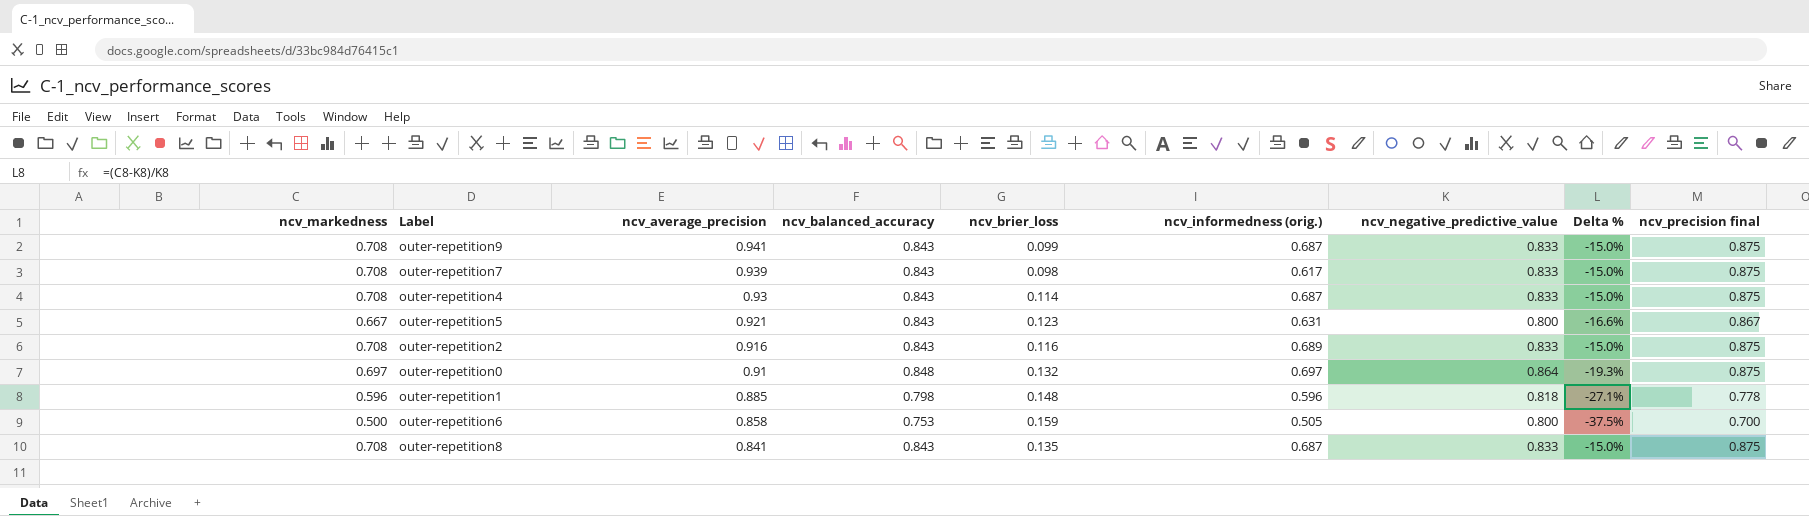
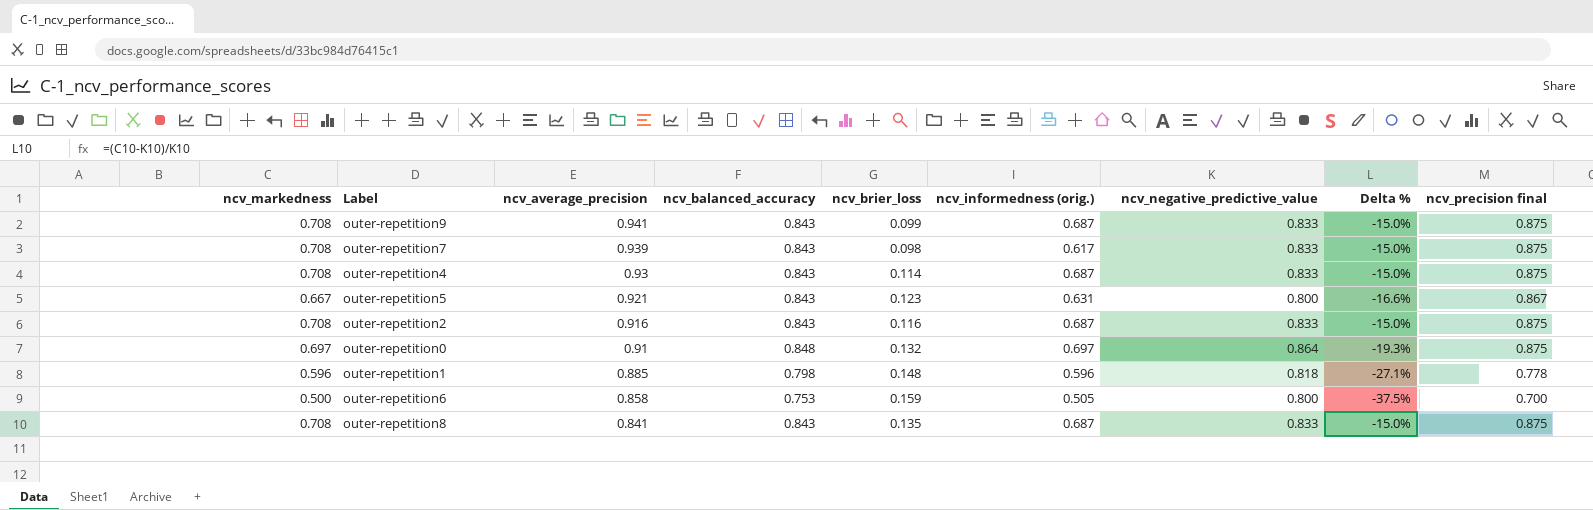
outer-repetition2 | ncv_informedness (orig.): 0.689 -> 0.687

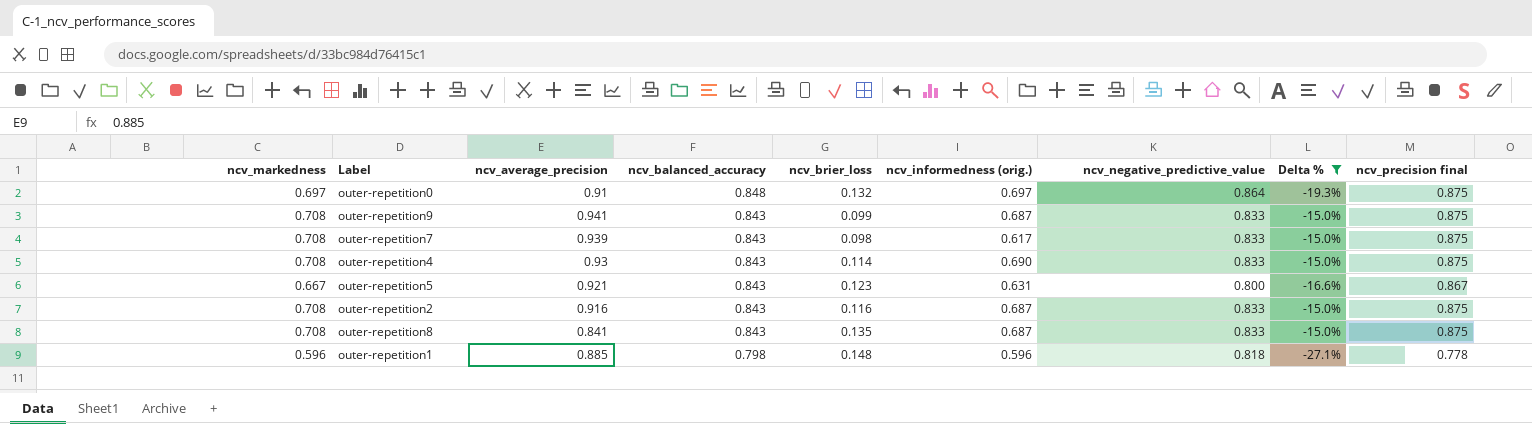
filter: none -> Delta % != -37.5%
row order: ncv_average_precision descending -> ncv_balanced_accuracy descending
outer-repetition4 | ncv_informedness (orig.): 0.687 -> 0.690

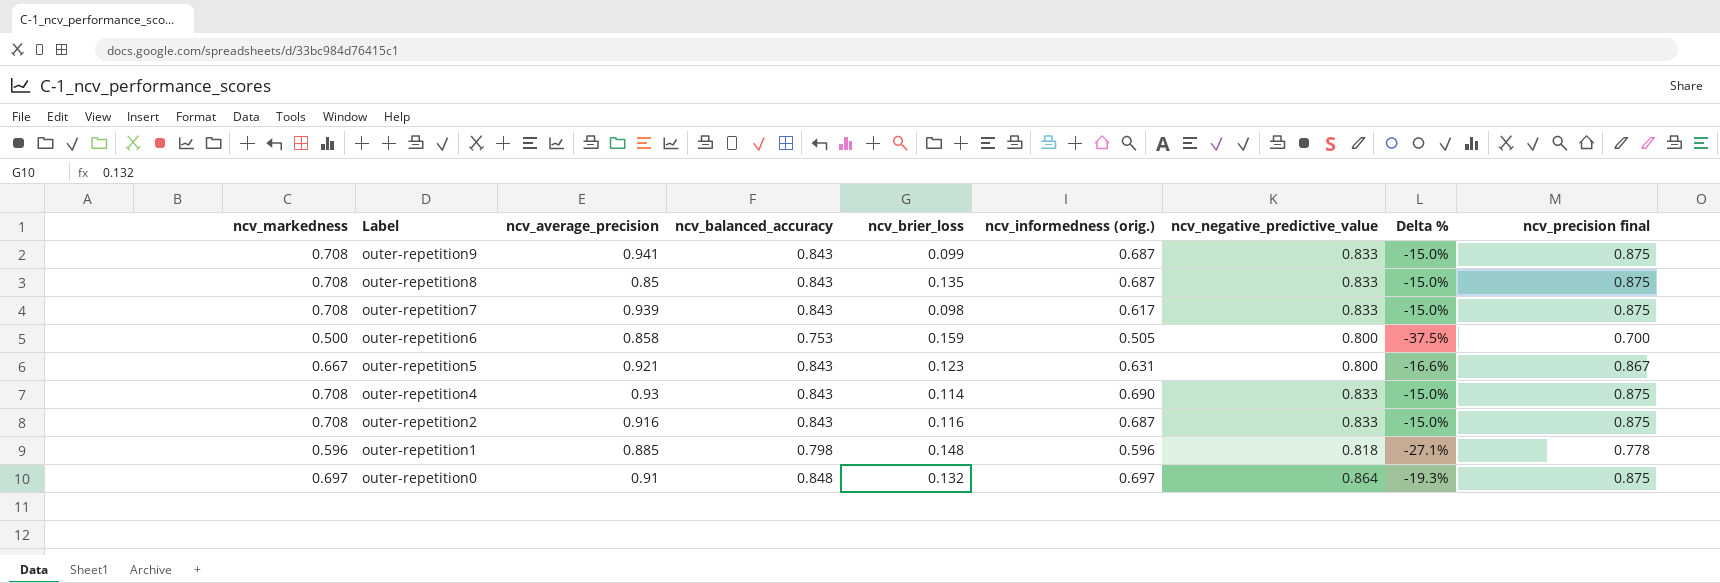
filter: Delta % != -37.5% -> none
row order: ncv_balanced_accuracy descending -> Label descending
outer-repetition8 | ncv_average_precision: 0.841 -> 0.85

